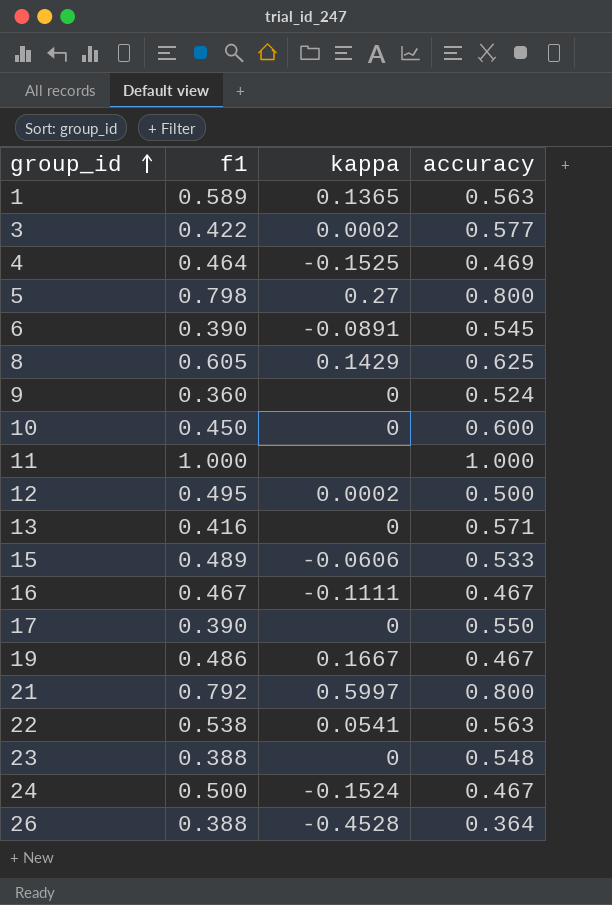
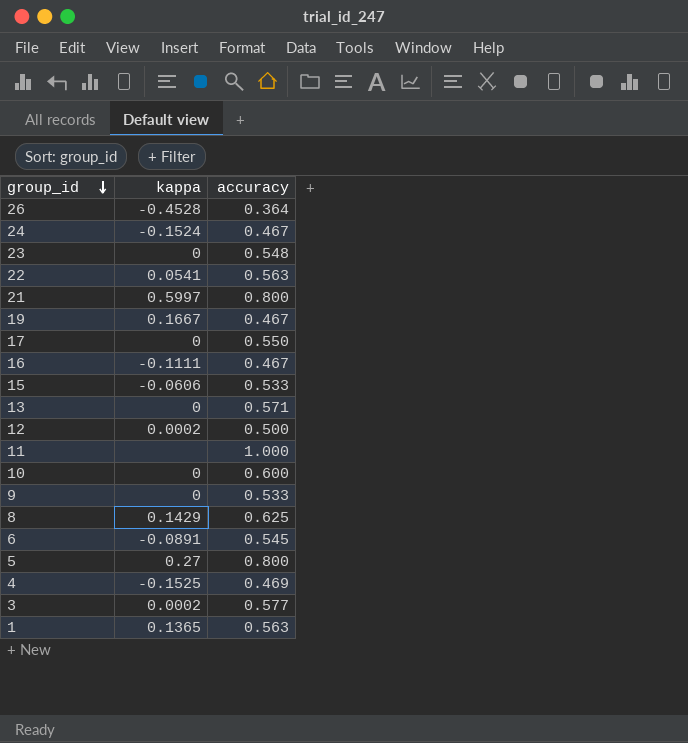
row order: group_id ascending -> group_id descending
column f1 | position: 2 -> none
9 | accuracy: 0.524 -> 0.533

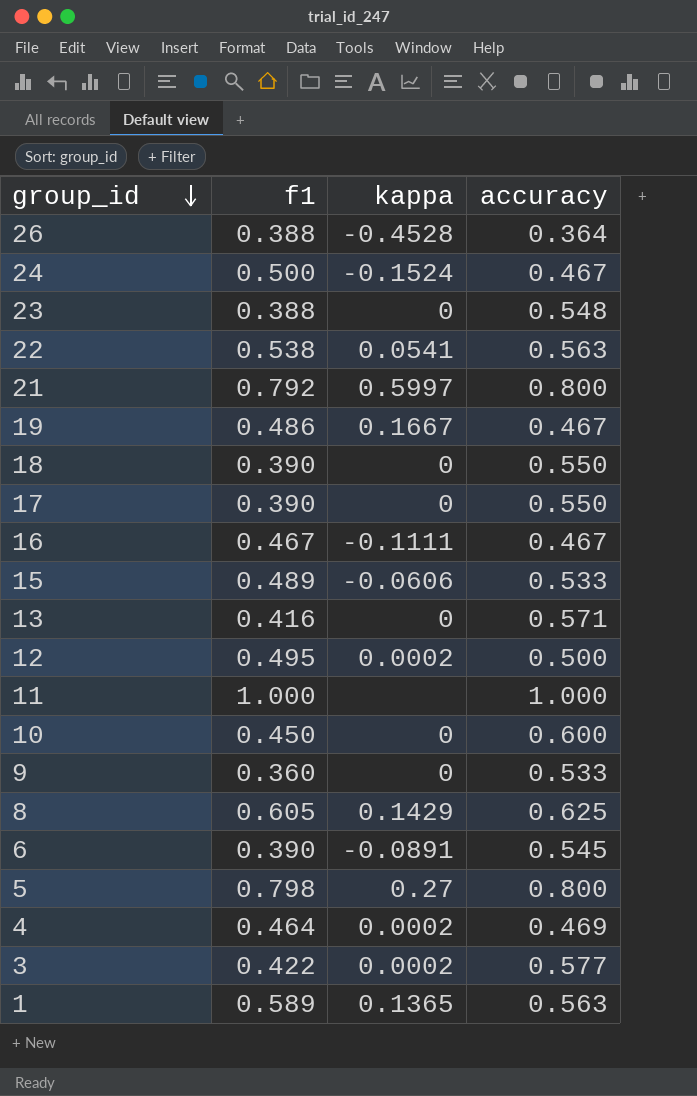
column f1 | position: none -> 2
row 18: none -> 0.390 | 0 | 0.550
4 | kappa: -0.1525 -> 0.0002

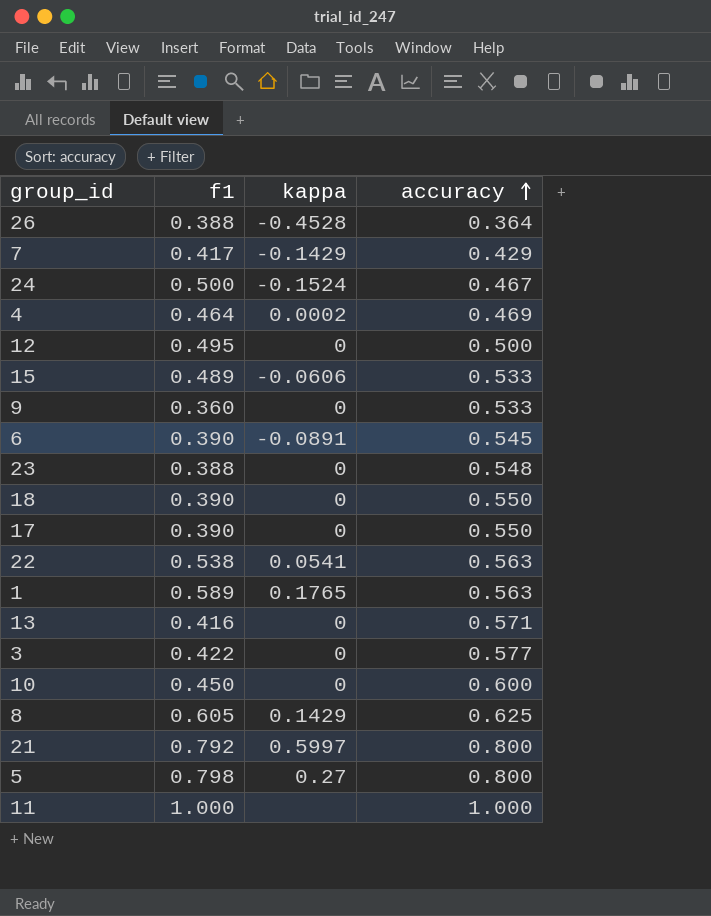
row order: group_id descending -> accuracy ascending
row 19: 0.486 | 0.1667 | 0.467 -> none
row 16: 0.467 | -0.1111 | 0.467 -> none
row 7: none -> 0.417 | -0.1429 | 0.429
12 | kappa: 0.0002 -> 0
1 | kappa: 0.1365 -> 0.1765
3 | kappa: 0.0002 -> 0

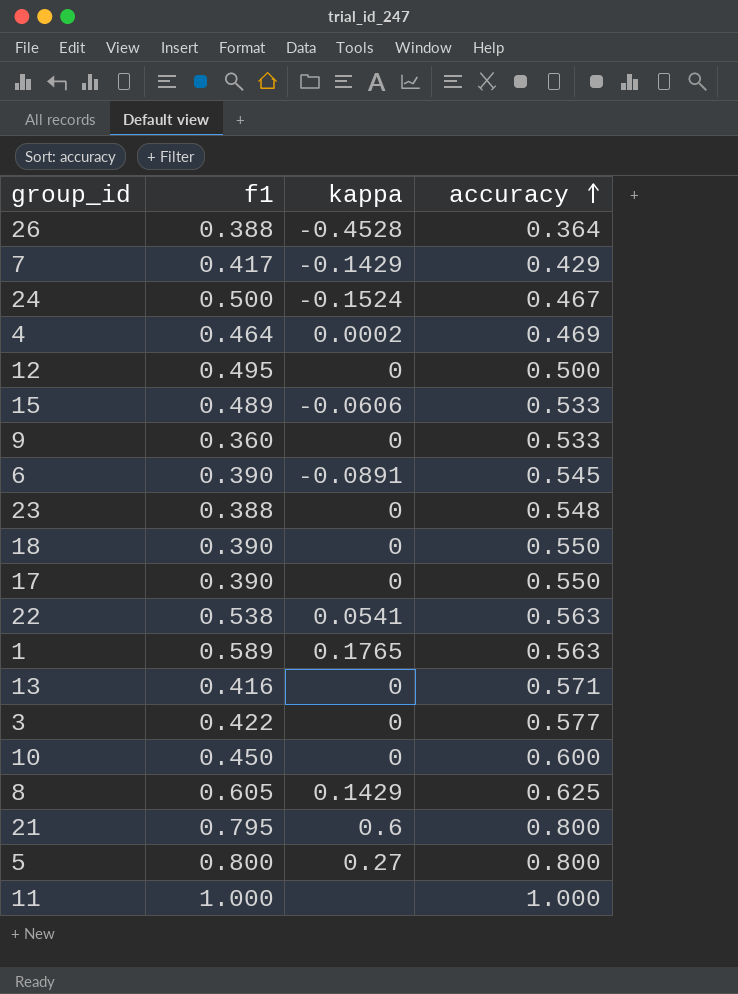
21 | f1: 0.792 -> 0.795
21 | kappa: 0.5997 -> 0.6
5 | f1: 0.798 -> 0.800

